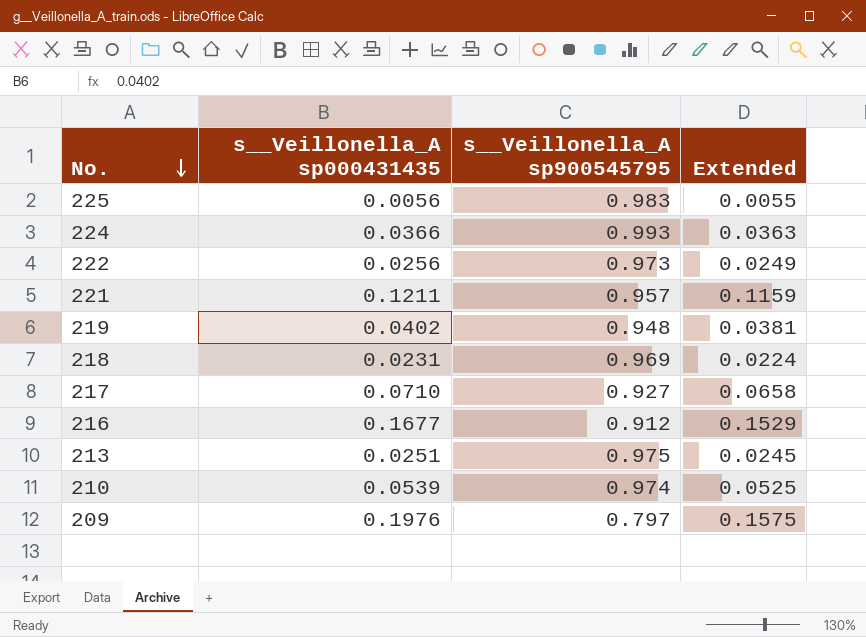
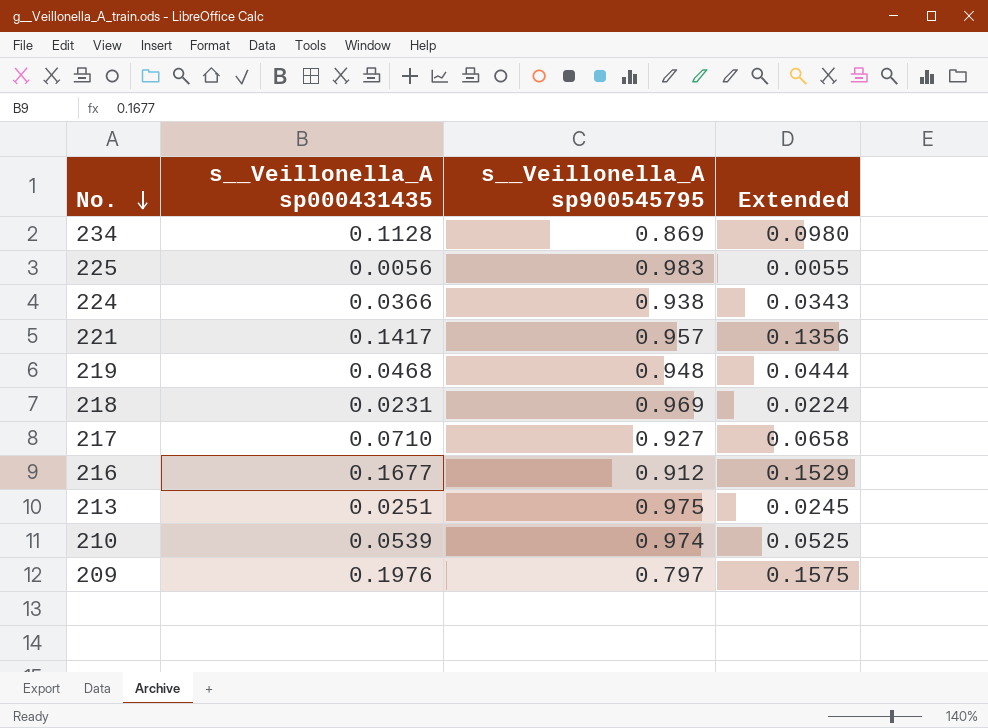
row 222: 0.0256 | 0.973 | 0.0249 -> none
row 234: none -> 0.1128 | 0.869 | 0.0980
224 | s__Veillonella_A sp900545795: 0.993 -> 0.938
224 | Extended: 0.0363 -> 0.0343
221 | s__Veillonella_A sp000431435: 0.1211 -> 0.1417
221 | Extended: 0.1159 -> 0.1356
219 | s__Veillonella_A sp000431435: 0.0402 -> 0.0468
219 | Extended: 0.0381 -> 0.0444

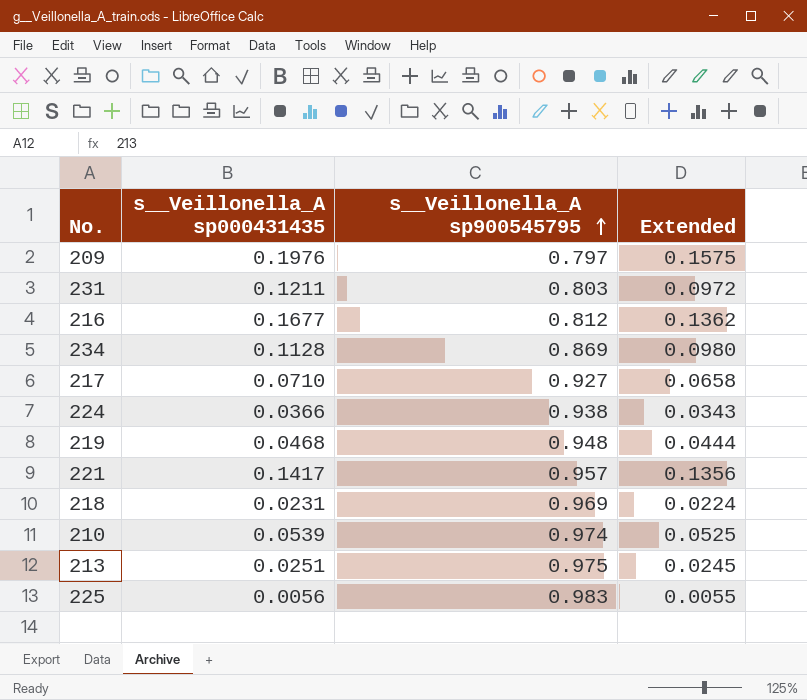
row order: No. descending -> s__Veillonella_A sp900545795 ascending
row 231: none -> 0.1211 | 0.803 | 0.0972
216 | s__Veillonella_A sp900545795: 0.912 -> 0.812
216 | Extended: 0.1529 -> 0.1362

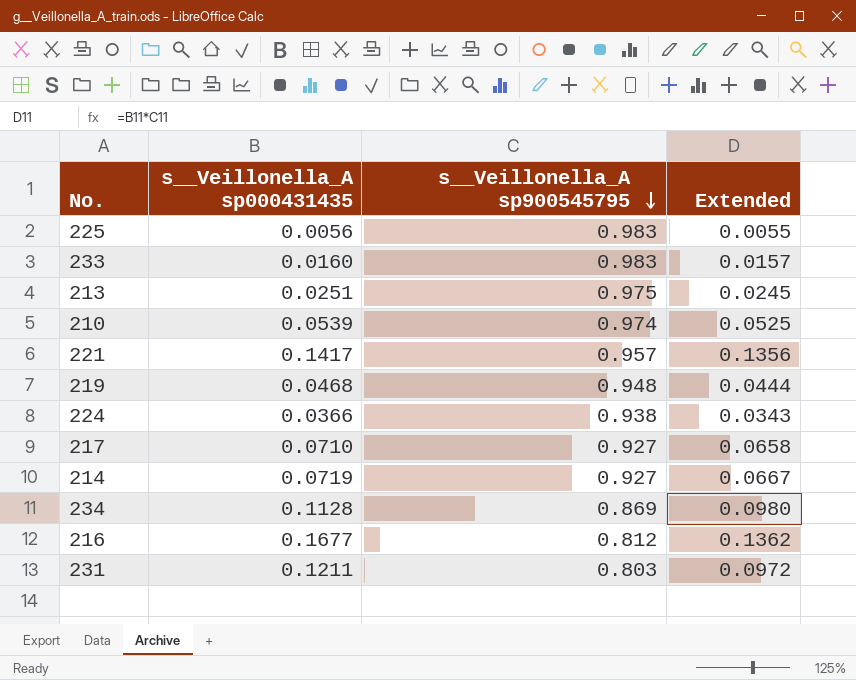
row order: s__Veillonella_A sp900545795 ascending -> s__Veillonella_A sp900545795 descending
row 209: 0.1976 | 0.797 | 0.1575 -> none
row 218: 0.0231 | 0.969 | 0.0224 -> none
row 233: none -> 0.0160 | 0.983 | 0.0157
row 214: none -> 0.0719 | 0.927 | 0.0667

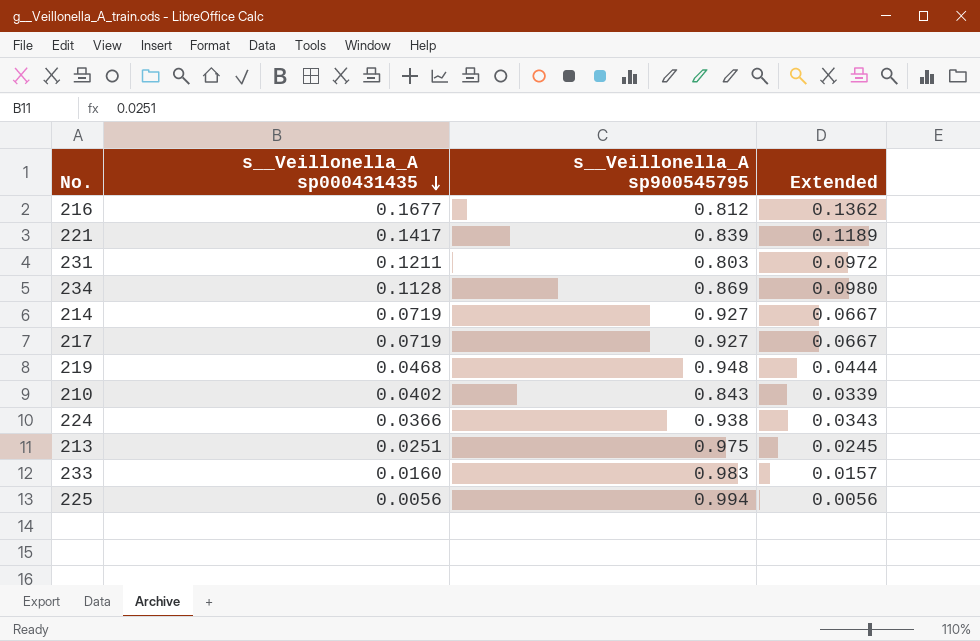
row order: s__Veillonella_A sp900545795 descending -> s__Veillonella_A sp000431435 descending
221 | s__Veillonella_A sp900545795: 0.957 -> 0.839
221 | Extended: 0.1356 -> 0.1189
217 | s__Veillonella_A sp000431435: 0.0710 -> 0.0719
217 | Extended: 0.0658 -> 0.0667
210 | s__Veillonella_A sp000431435: 0.0539 -> 0.0402
210 | s__Veillonella_A sp900545795: 0.974 -> 0.843
210 | Extended: 0.0525 -> 0.0339
225 | s__Veillonella_A sp900545795: 0.983 -> 0.994
225 | Extended: 0.0055 -> 0.0056

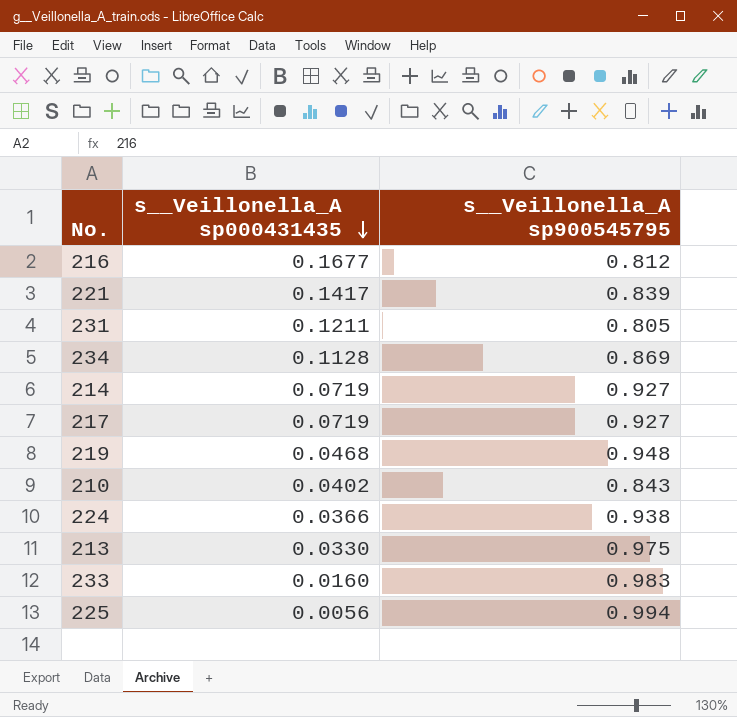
column Extended | formula: [s__Veillonella_A sp000431435] * [s__Veillonella_A sp900545795] -> none
231 | s__Veillonella_A sp900545795: 0.803 -> 0.805
213 | s__Veillonella_A sp000431435: 0.0251 -> 0.0330

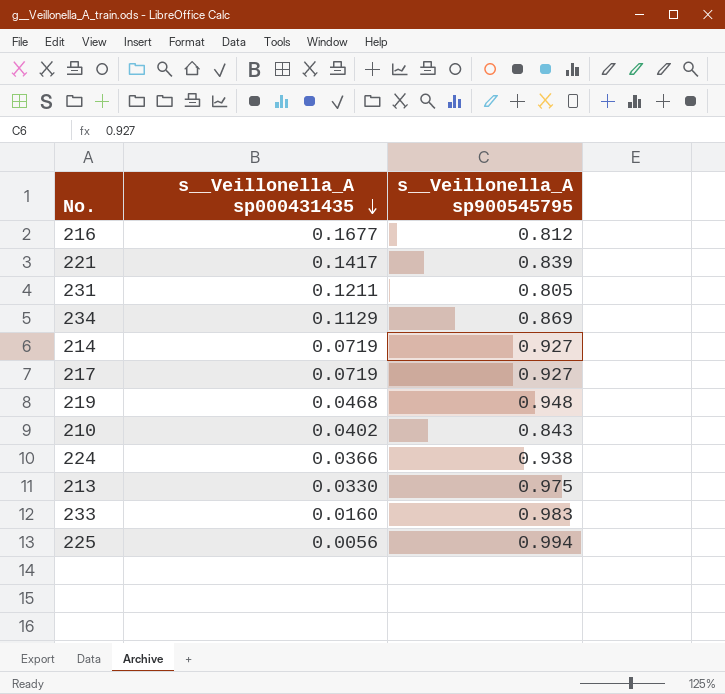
234 | s__Veillonella_A sp000431435: 0.1128 -> 0.1129

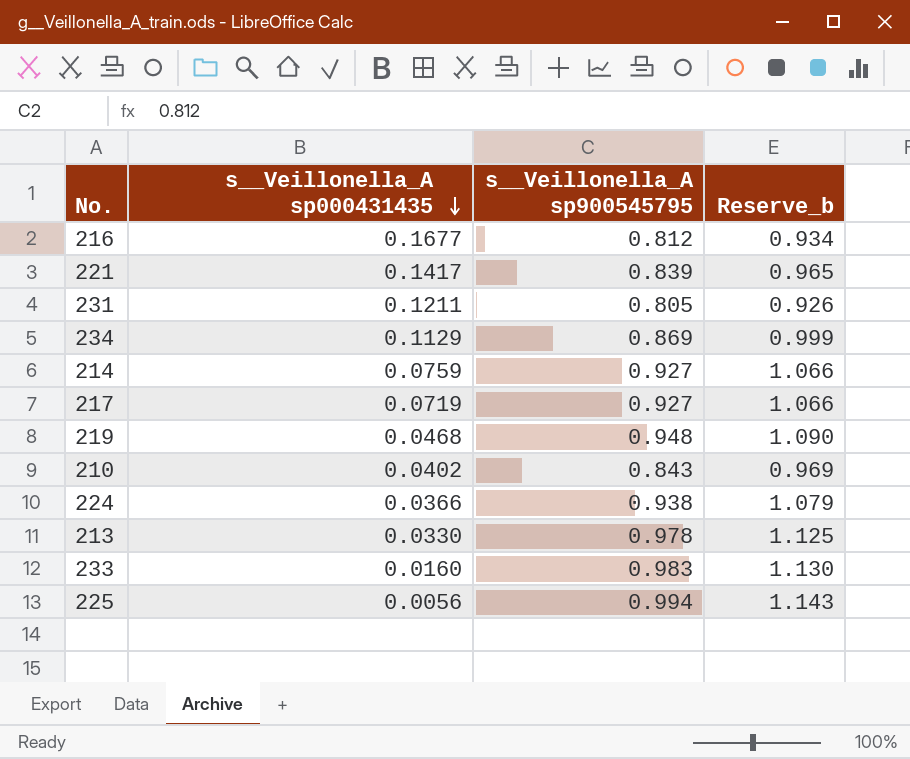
column Reserve_b | formula: none -> [s__Veillonella_A sp900545795] * 1.15
214 | s__Veillonella_A sp000431435: 0.0719 -> 0.0759
213 | s__Veillonella_A sp900545795: 0.975 -> 0.978

